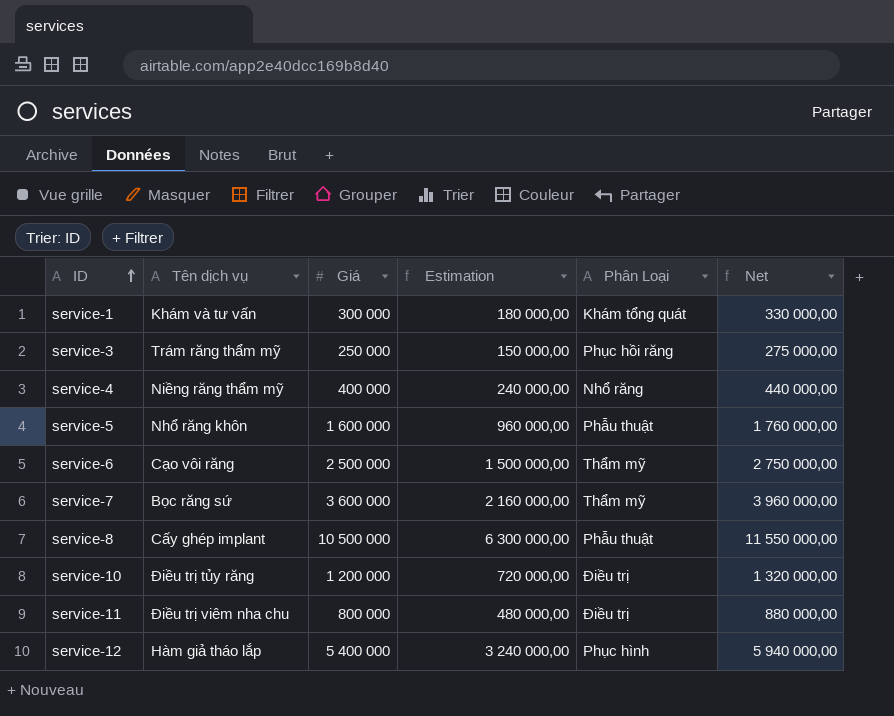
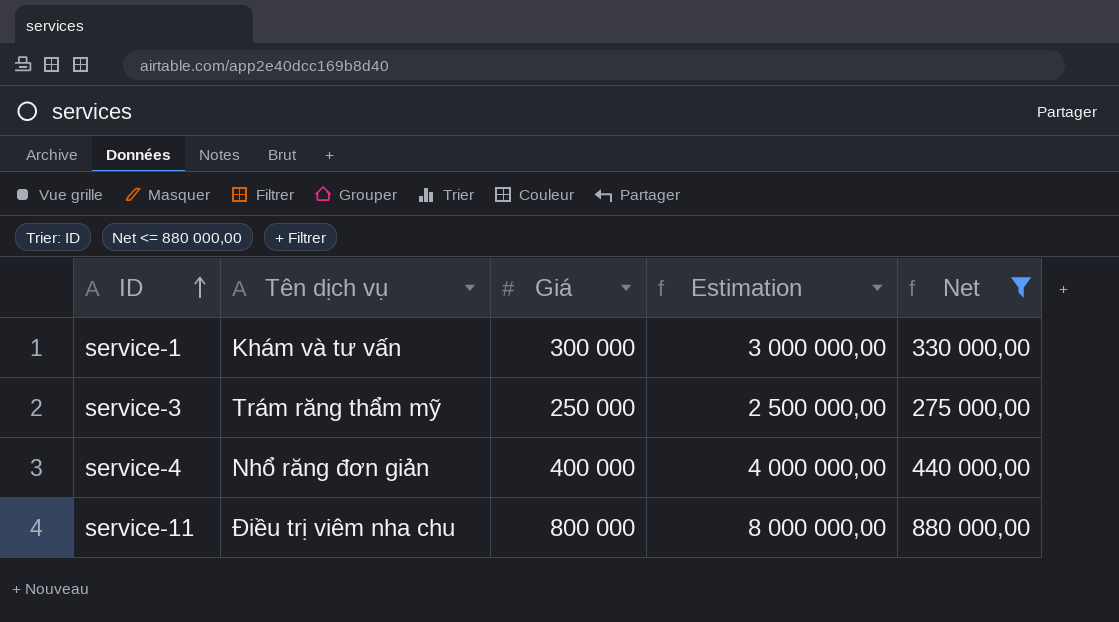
filter: none -> Net <= 880 000,00
column Phân Loại | position: 5 -> none
column Estimation | formula: [Giá] * 0,6 -> [Giá] * 10
service-4 | Tên dịch vụ: Niềng răng thẩm mỹ -> Nhổ răng đơn giản

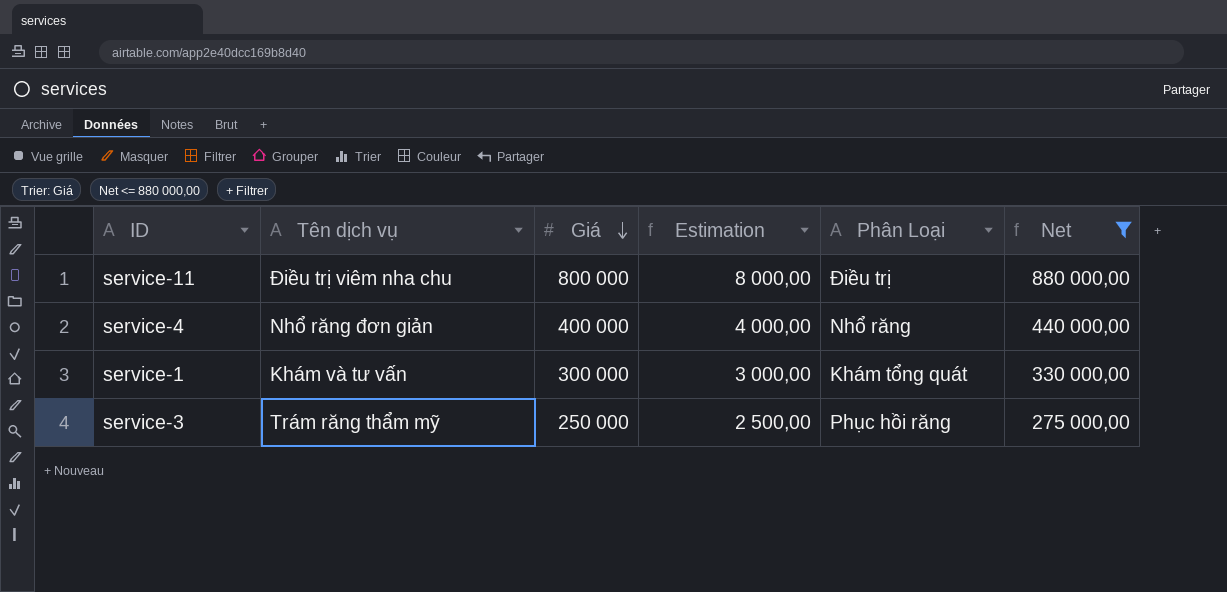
row order: ID ascending -> Giá descending
column Estimation | formula: [Giá] * 10 -> [Giá] * 0,01
column Phân Loại | position: none -> 5

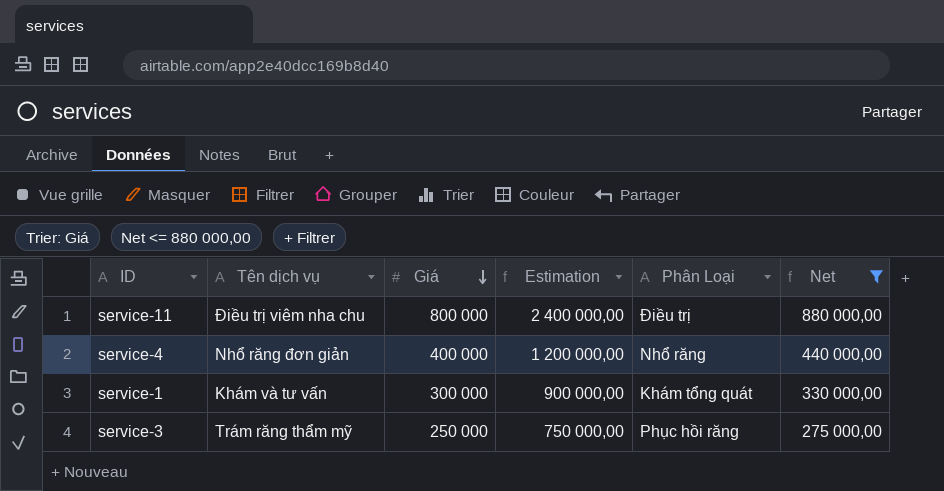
column Estimation | formula: [Giá] * 0,01 -> [Giá] * 3

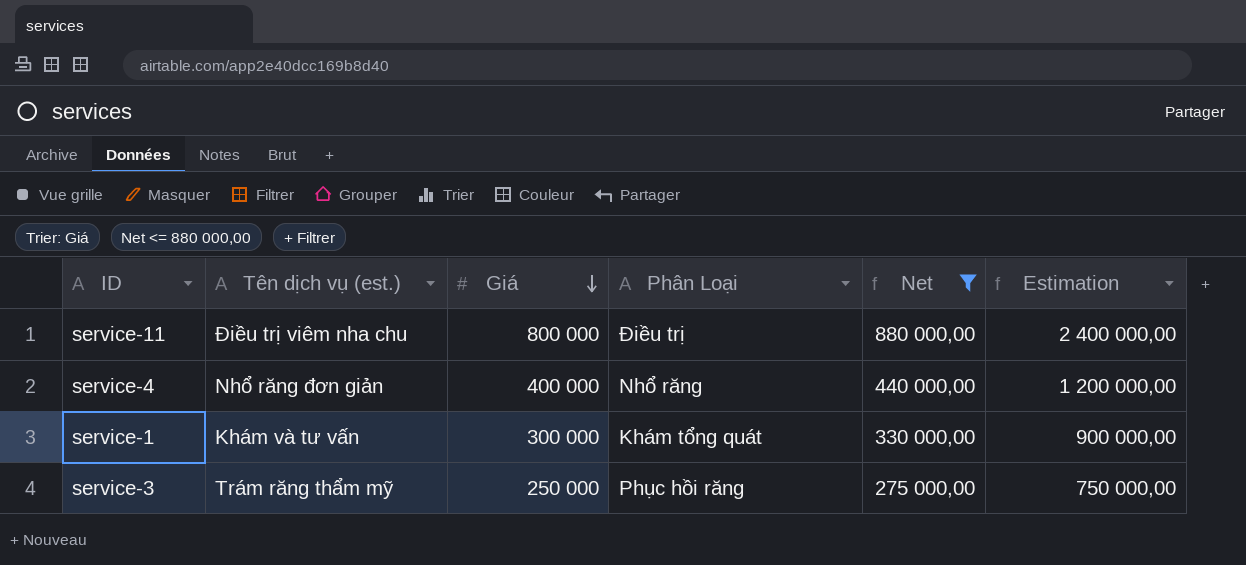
column name: Tên dịch vụ -> Tên dịch vụ (est.)
column Estimation | position: 4 -> 6

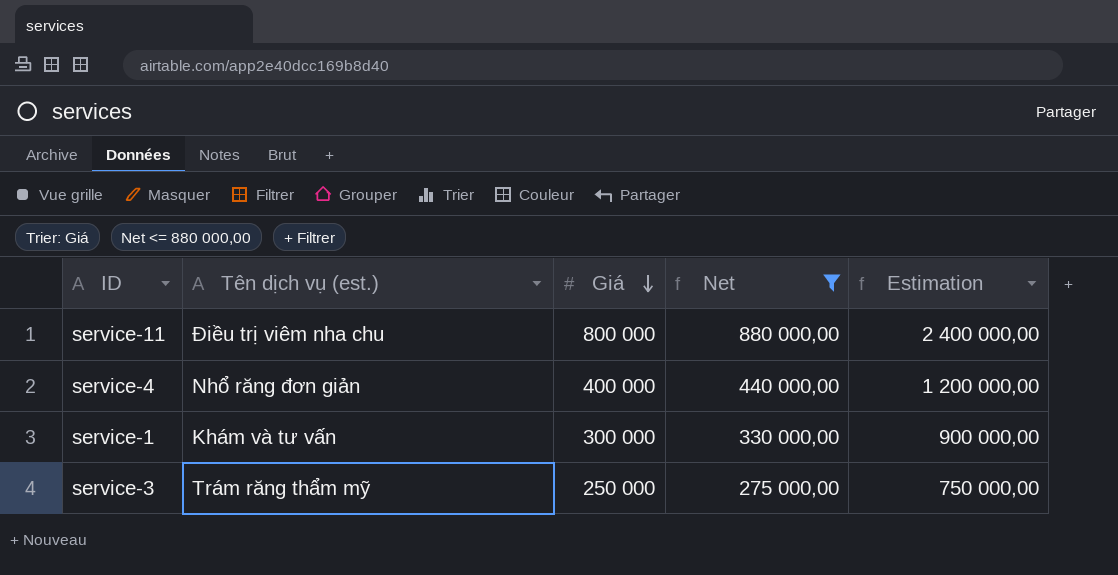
column Phân Loại | position: 4 -> none

